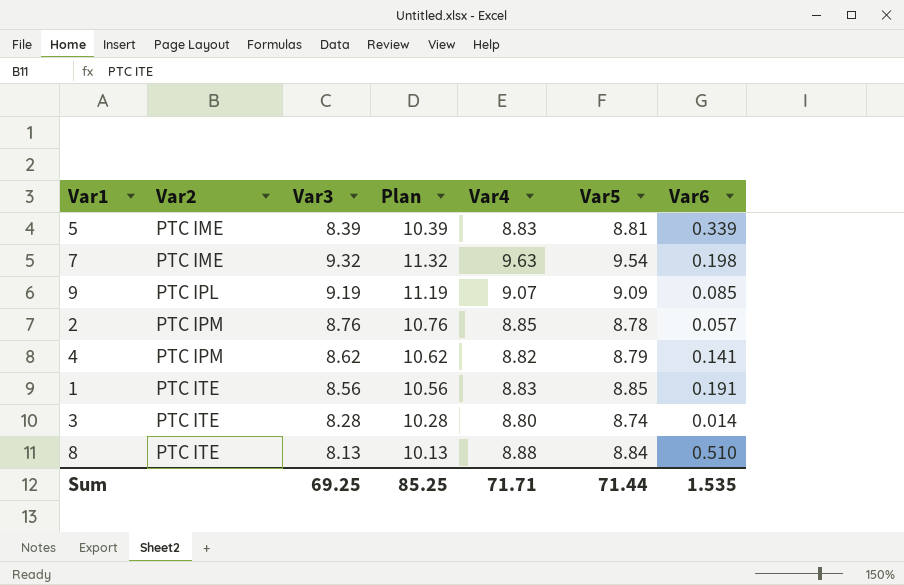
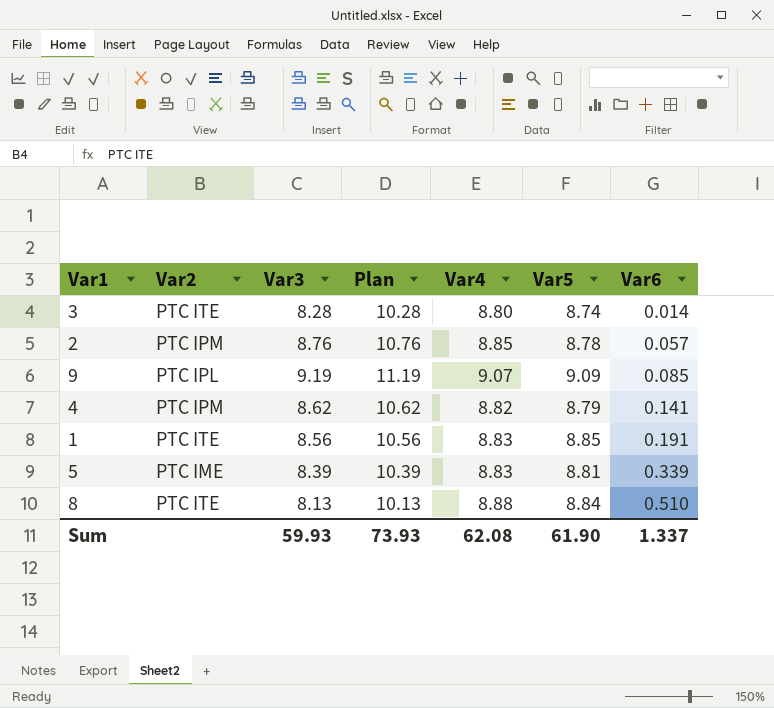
row order: Var2 ascending -> Var6 ascending
row 7: PTC IME | 9.32 | 11.32 | 9.63 | 9.54 | 0.198 -> none
Sum | Var3: 69.25 -> 59.93
Sum | Plan: 85.25 -> 73.93
Sum | Var4: 71.71 -> 62.08
Sum | Var5: 71.44 -> 61.90
Sum | Var6: 1.535 -> 1.337

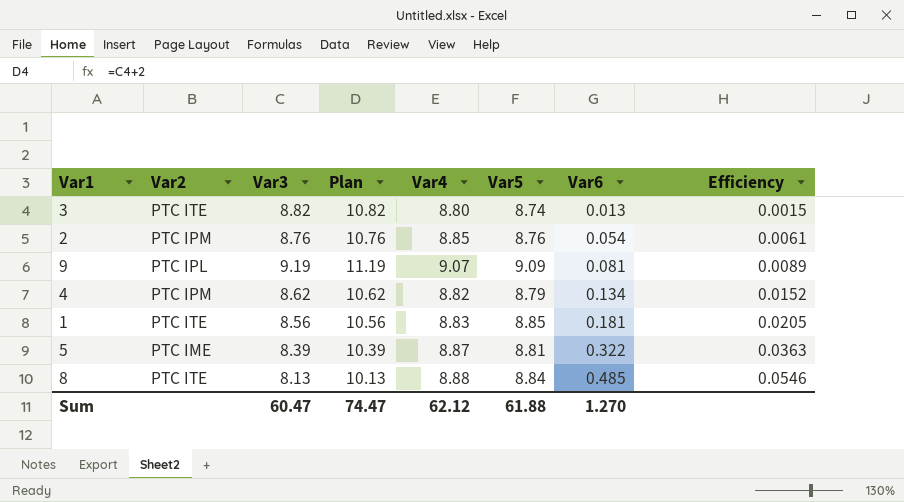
column Efficiency | formula: none -> [Var6] / [Var4]
3 | Var3: 8.28 -> 8.82
3 | Plan: 10.28 -> 10.82
3 | Var6: 0.014 -> 0.013
2 | Var5: 8.78 -> 8.76
2 | Var6: 0.057 -> 0.054
9 | Var6: 0.085 -> 0.081
4 | Var6: 0.141 -> 0.134
1 | Var6: 0.191 -> 0.181
5 | Var4: 8.83 -> 8.87
5 | Var6: 0.339 -> 0.322
8 | Var6: 0.510 -> 0.485
Sum | Var3: 59.93 -> 60.47
Sum | Plan: 73.93 -> 74.47
Sum | Var4: 62.08 -> 62.12
Sum | Var5: 61.90 -> 61.88
Sum | Var6: 1.337 -> 1.270

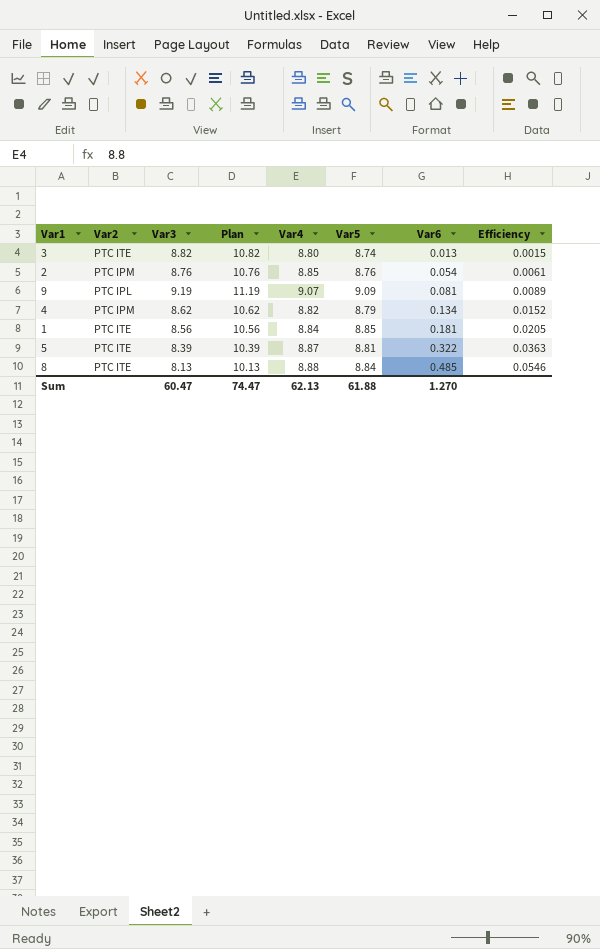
1 | Var4: 8.83 -> 8.84
5 | Var2: PTC IME -> PTC ITE
Sum | Var4: 62.12 -> 62.13

